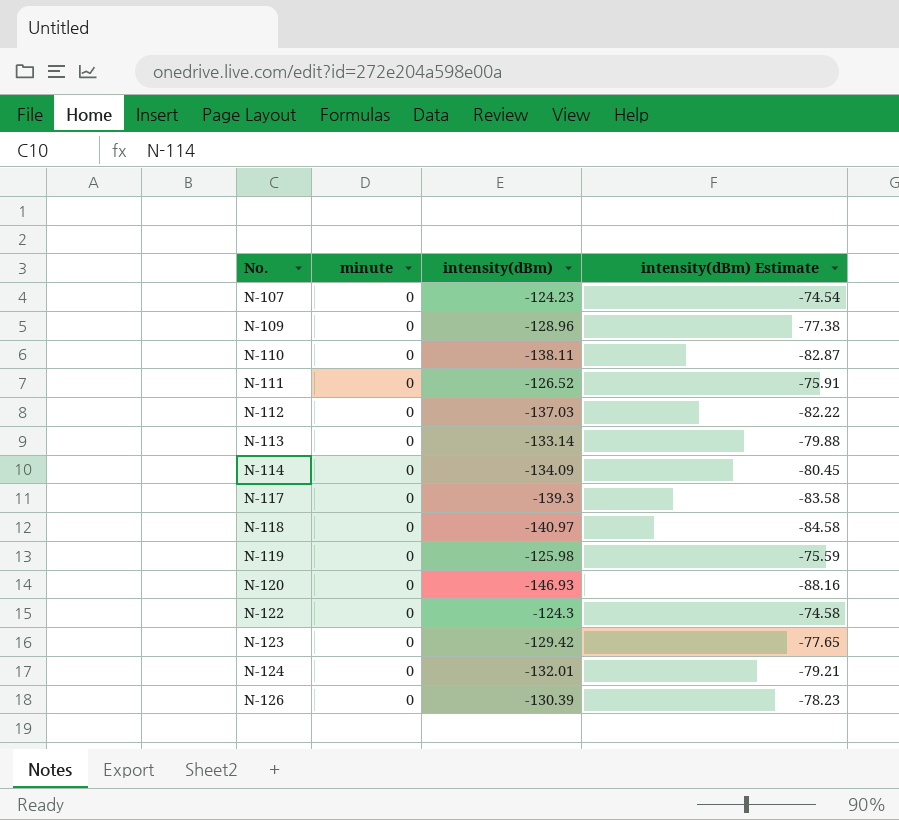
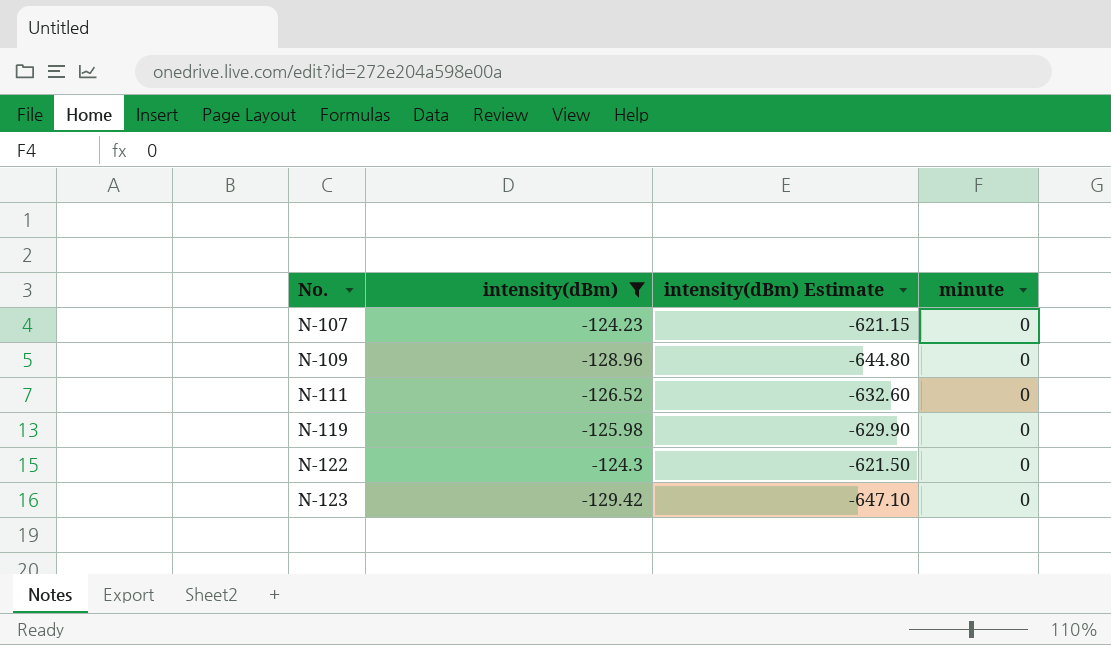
filter: none -> intensity(dBm) >= -129.42
column intensity(dBm) Estimate | formula: [intensity(dBm)] * 0.6 -> [intensity(dBm)] * 5
column minute | position: 2 -> 4

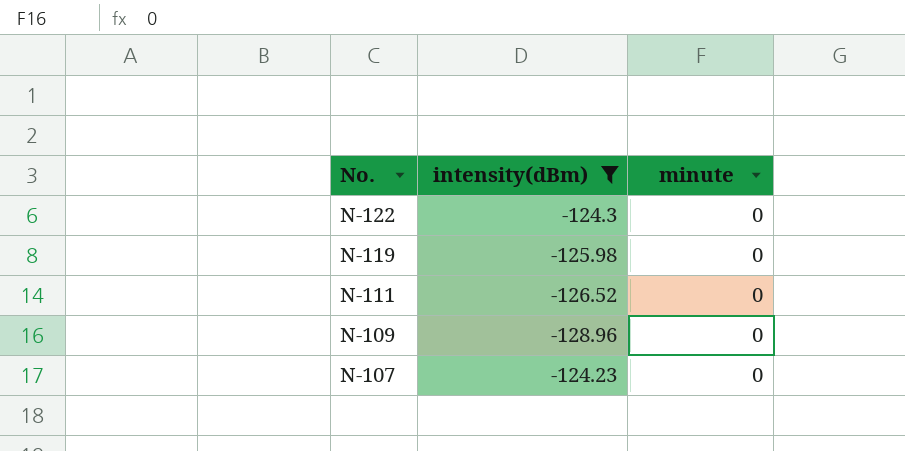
row order: No. ascending -> No. descending
column intensity(dBm) Estimate | formula: [intensity(dBm)] * 5 -> none
row N-123: -129.42 | -647.10 | 0 -> none

